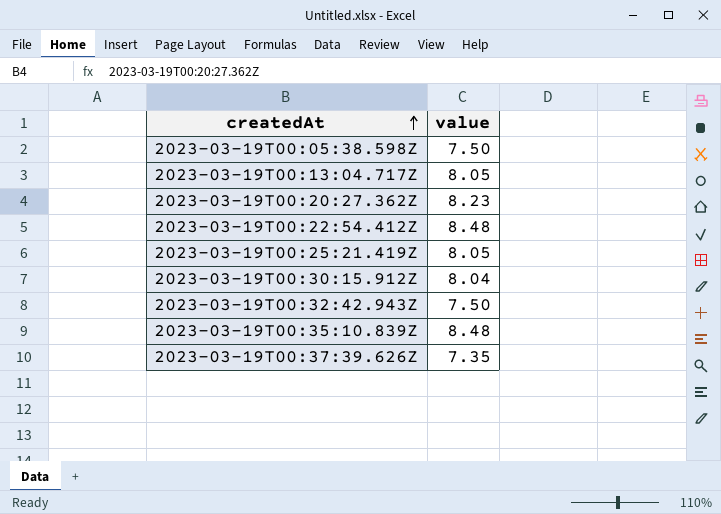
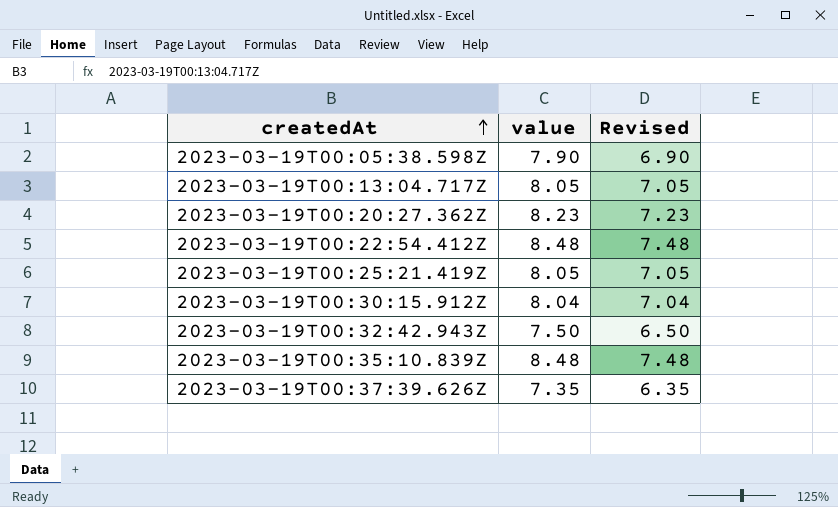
column Revised | formula: none -> [value] - 1
2023-03-19T00:05:38.598Z | value: 7.50 -> 7.90

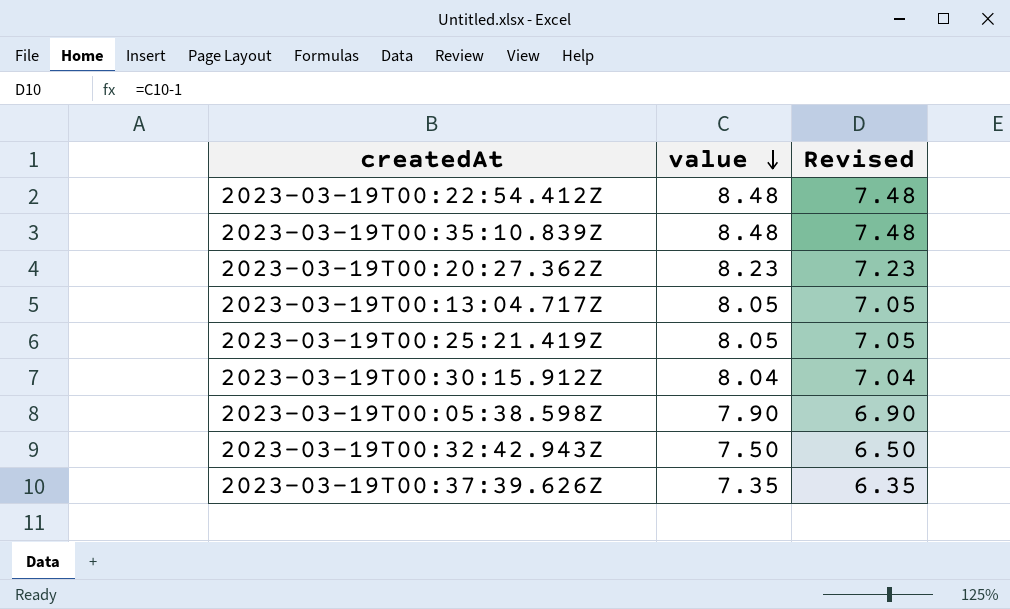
row order: createdAt ascending -> value descending

